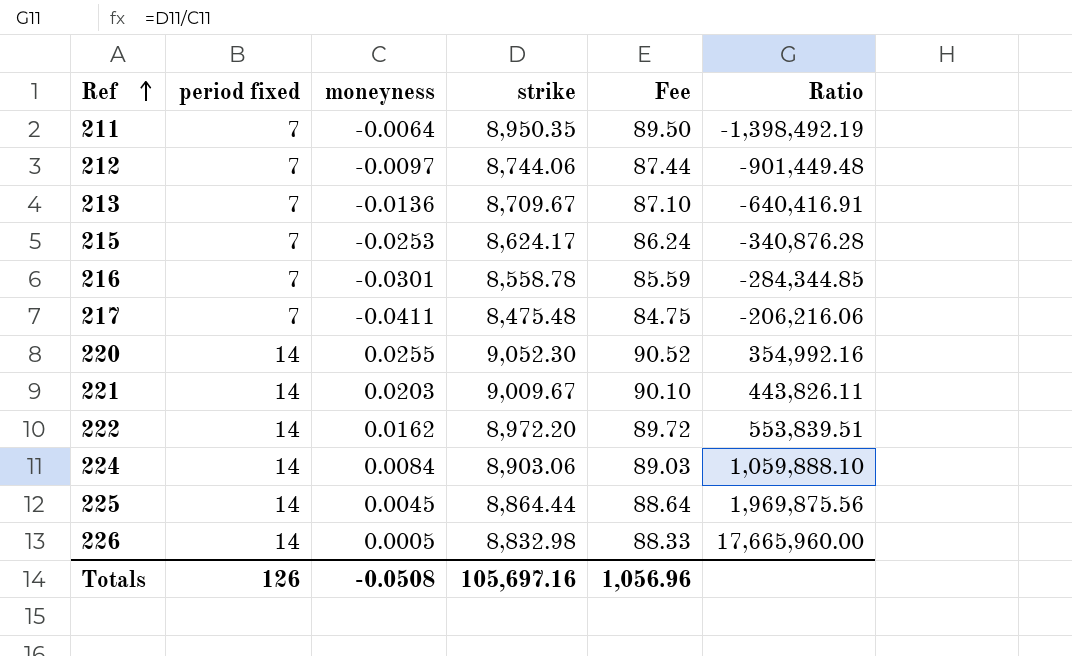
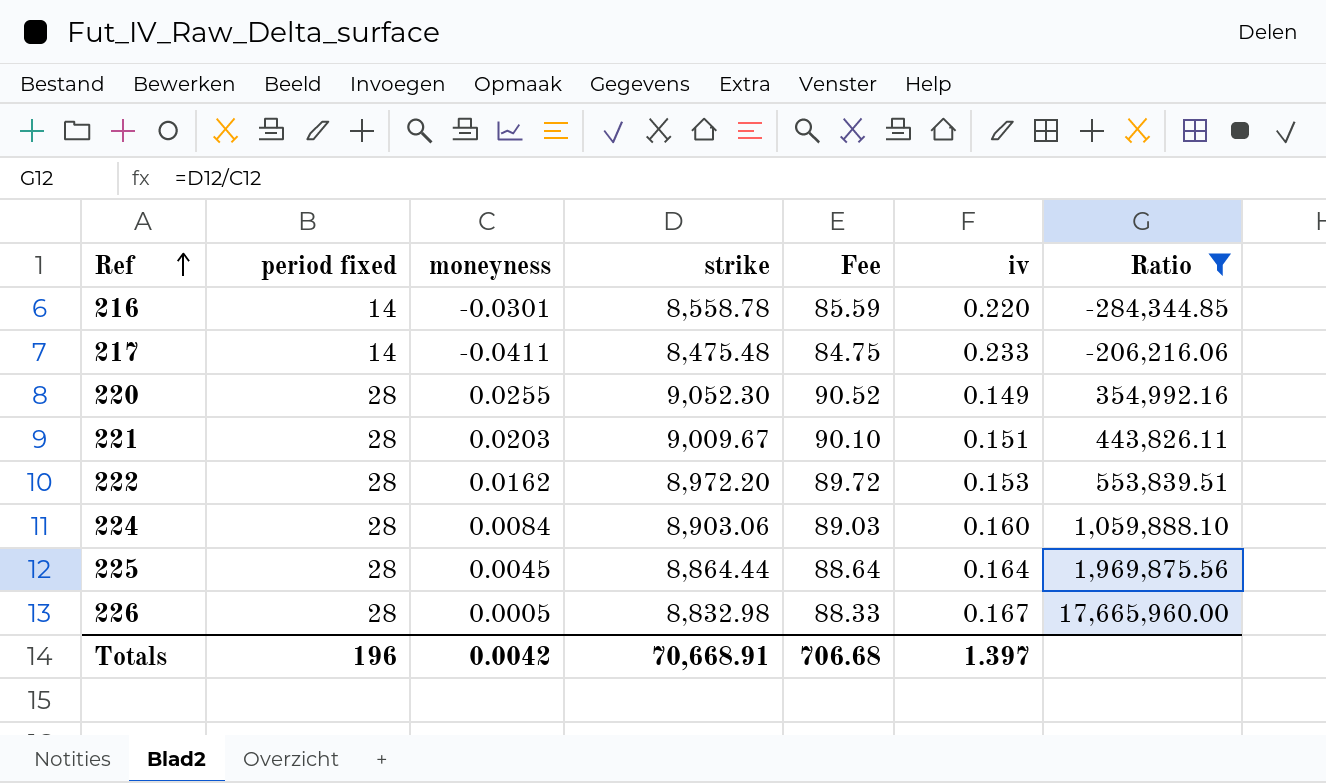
filter: none -> Ratio >= -284,344.85
column iv | position: none -> 6
216 | period fixed: 7 -> 14
217 | period fixed: 7 -> 14
220 | period fixed: 14 -> 28
221 | period fixed: 14 -> 28
222 | period fixed: 14 -> 28
224 | period fixed: 14 -> 28
225 | period fixed: 14 -> 28
226 | period fixed: 14 -> 28
Totals | period fixed: 126 -> 196
Totals | moneyness: -0.0508 -> 0.0042
Totals | strike: 105,697.16 -> 70,668.91
Totals | Fee: 1,056.96 -> 706.68

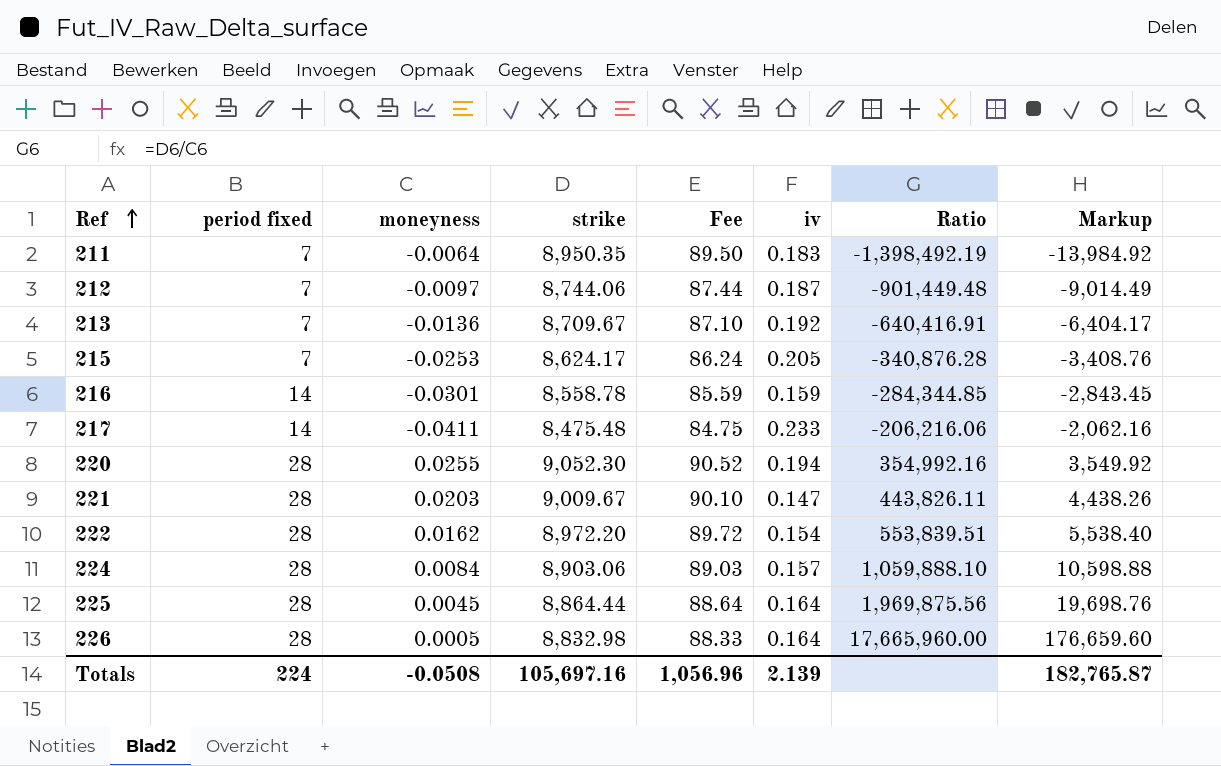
filter: Ratio >= -284,344.85 -> none
column Markup | formula: none -> [Ratio] * 0.01
216 | iv: 0.220 -> 0.159
220 | iv: 0.149 -> 0.194
221 | iv: 0.151 -> 0.147
222 | iv: 0.153 -> 0.154
224 | iv: 0.160 -> 0.157
226 | iv: 0.167 -> 0.164
Totals | period fixed: 196 -> 224
Totals | moneyness: 0.0042 -> -0.0508
Totals | strike: 70,668.91 -> 105,697.16
Totals | Fee: 706.68 -> 1,056.96
Totals | iv: 1.397 -> 2.139

